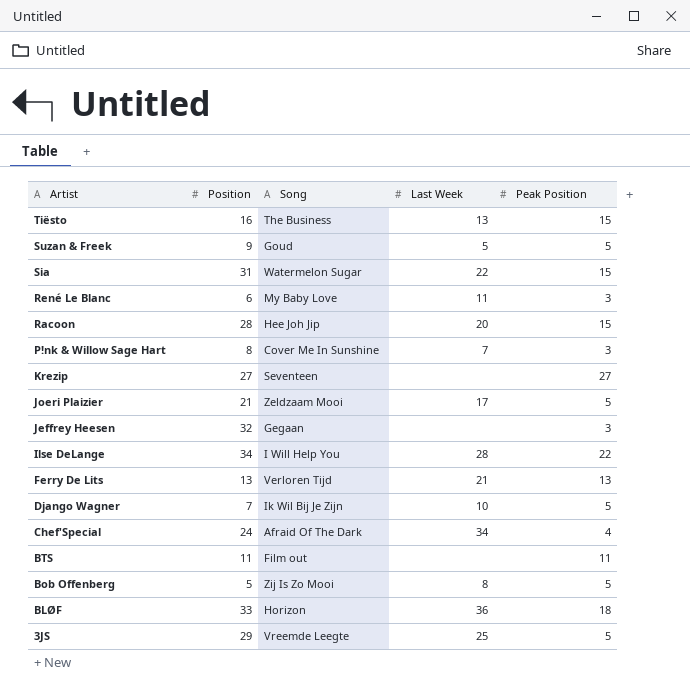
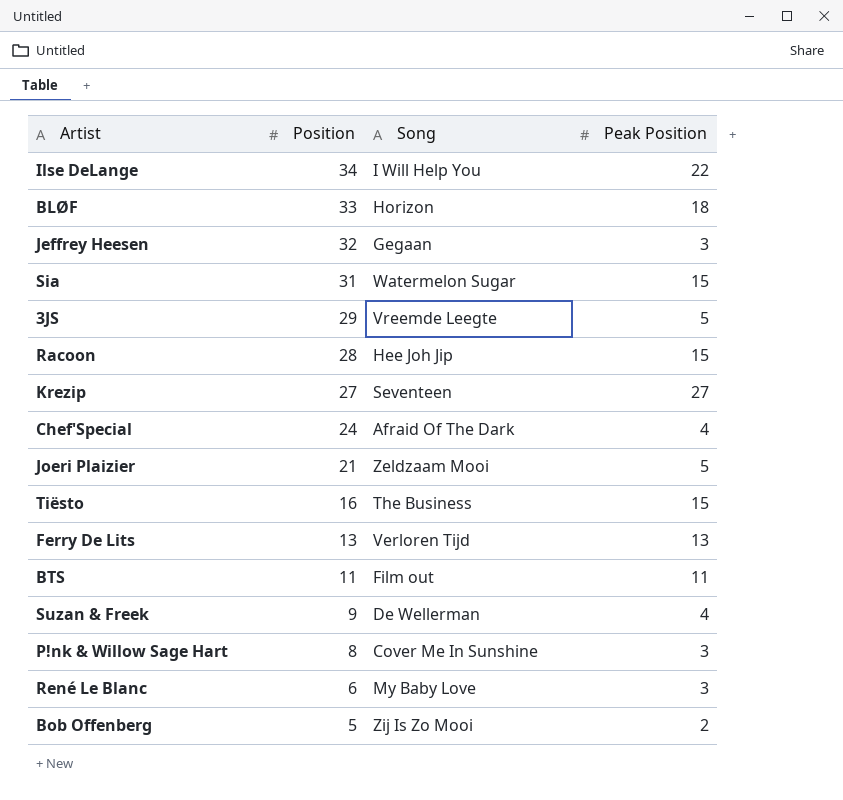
row order: Artist descending -> Position descending
column Last Week | position: 4 -> none
row Django Wagner: 7 | Ik Wil Bij Je Zijn | 10 | 5 -> none
Suzan & Freek | Song: Goud -> De Wellerman
Suzan & Freek | Peak Position: 5 -> 4
Bob Offenberg | Peak Position: 5 -> 2

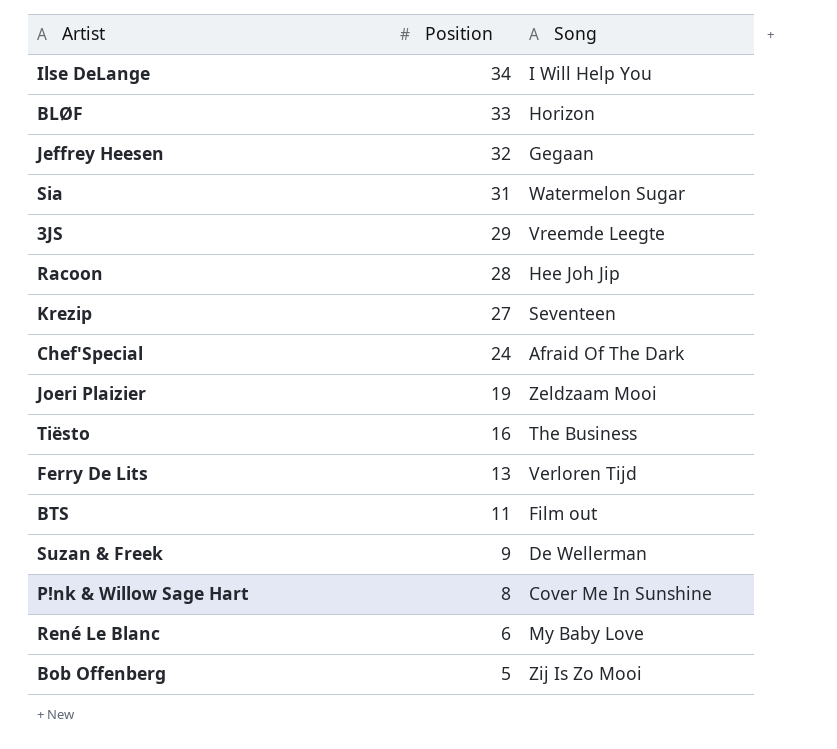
column Peak Position | position: 4 -> none
Joeri Plaizier | Position: 21 -> 19

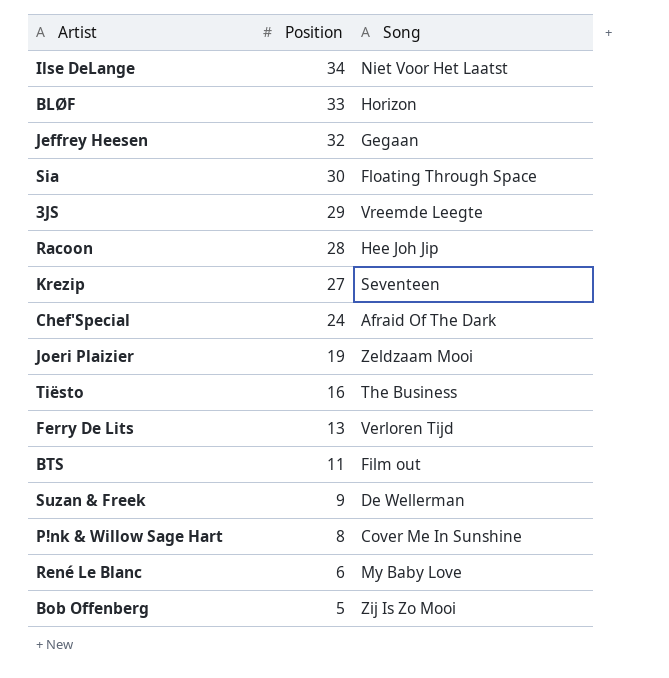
Ilse DeLange | Song: I Will Help You -> Niet Voor Het Laatst
Sia | Position: 31 -> 30
Sia | Song: Watermelon Sugar -> Floating Through Space

